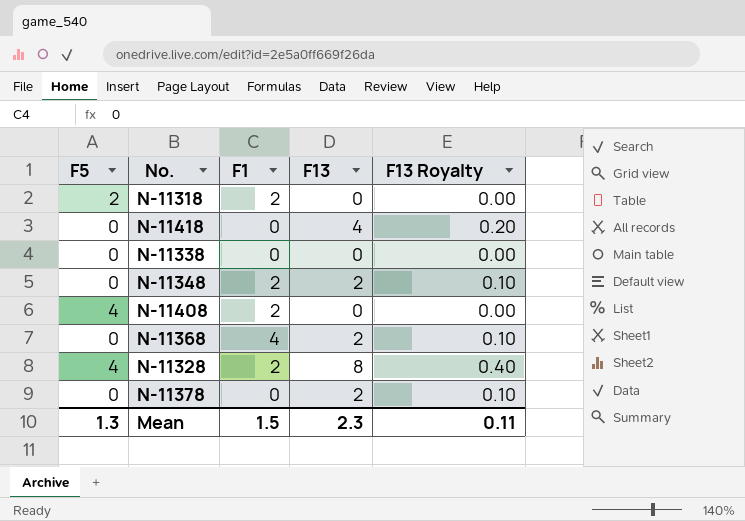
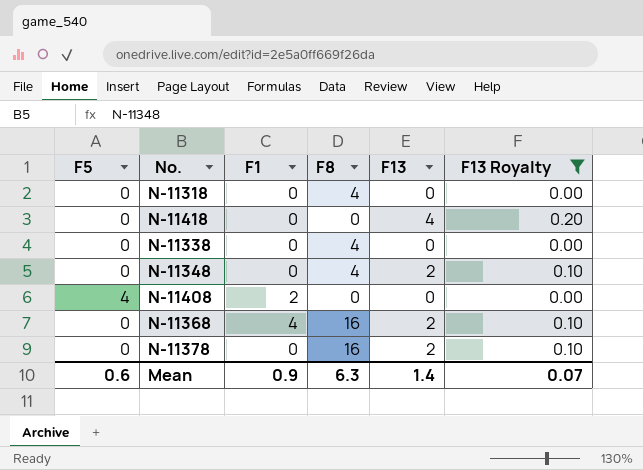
filter: none -> F13 Royalty != 0.40
column F8 | position: none -> 4
N-11318 | F5: 2 -> 0
N-11318 | F1: 2 -> 0
N-11348 | F1: 2 -> 0
Mean | F5: 1.3 -> 0.6
Mean | F1: 1.5 -> 0.9
Mean | F13: 2.3 -> 1.4
Mean | F13 Royalty: 0.11 -> 0.07

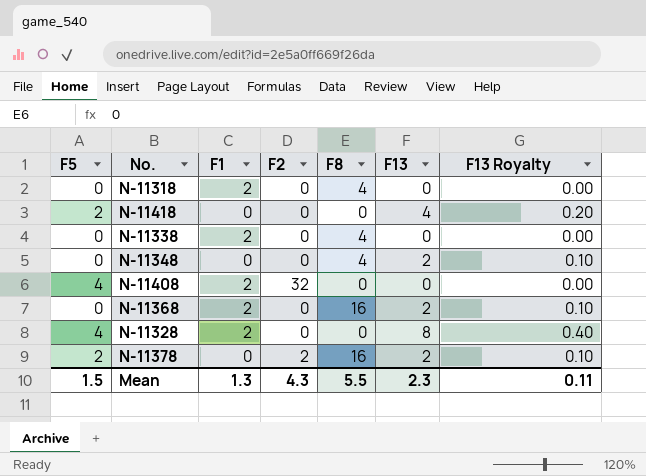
filter: F13 Royalty != 0.40 -> none
column F2 | position: none -> 4
N-11318 | F1: 0 -> 2
N-11418 | F5: 0 -> 2
N-11338 | F1: 0 -> 2
N-11368 | F1: 4 -> 2
N-11378 | F5: 0 -> 2
Mean | F5: 0.6 -> 1.5
Mean | F1: 0.9 -> 1.3
Mean | F8: 6.3 -> 5.5
Mean | F13: 1.4 -> 2.3
Mean | F13 Royalty: 0.07 -> 0.11

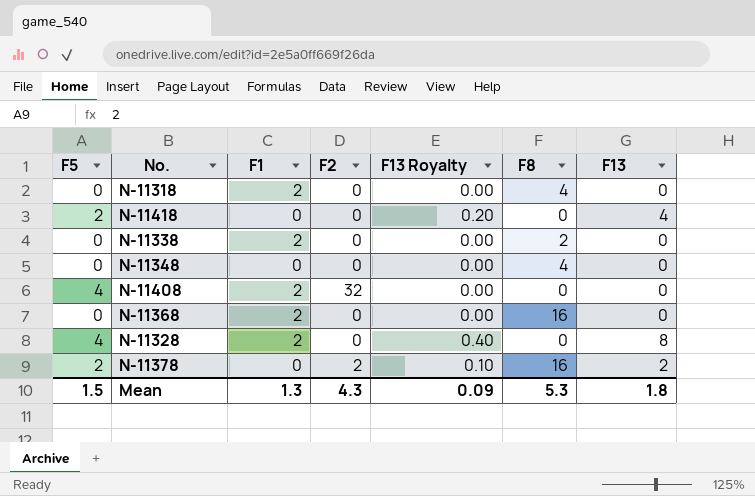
column F13 Royalty | position: 7 -> 5
N-11338 | F8: 4 -> 2
N-11348 | F13 Royalty: 0.10 -> 0.00
N-11348 | F13: 2 -> 0
N-11368 | F13 Royalty: 0.10 -> 0.00
N-11368 | F13: 2 -> 0
Mean | F13 Royalty: 0.11 -> 0.09
Mean | F8: 5.5 -> 5.3
Mean | F13: 2.3 -> 1.8

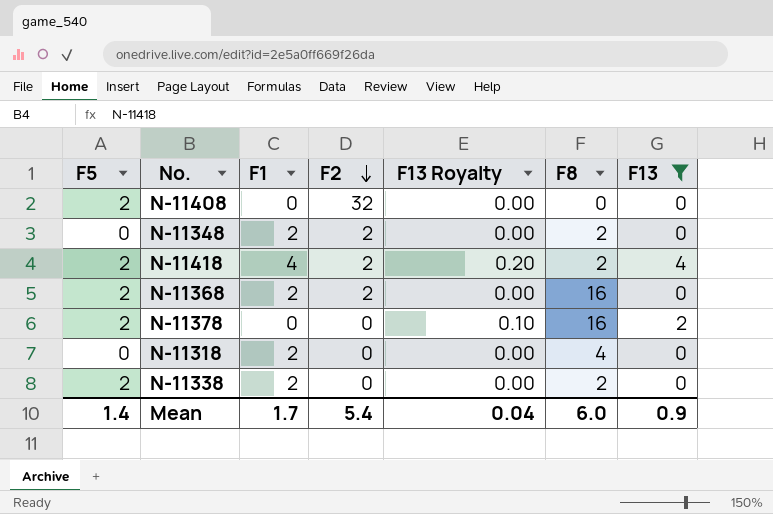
filter: none -> F13 != 8
row order: none -> F2 descending
N-11408 | F5: 4 -> 2
N-11408 | F1: 2 -> 0
N-11348 | F1: 0 -> 2
N-11348 | F2: 0 -> 2
N-11348 | F8: 4 -> 2
N-11418 | F1: 0 -> 4
N-11418 | F2: 0 -> 2
N-11418 | F8: 0 -> 2
N-11368 | F5: 0 -> 2
N-11368 | F2: 0 -> 2
N-11378 | F2: 2 -> 0
N-11338 | F5: 0 -> 2
Mean | F5: 1.5 -> 1.4
Mean | F1: 1.3 -> 1.7
Mean | F2: 4.3 -> 5.4
Mean | F13 Royalty: 0.09 -> 0.04
Mean | F8: 5.3 -> 6.0
Mean | F13: 1.8 -> 0.9

